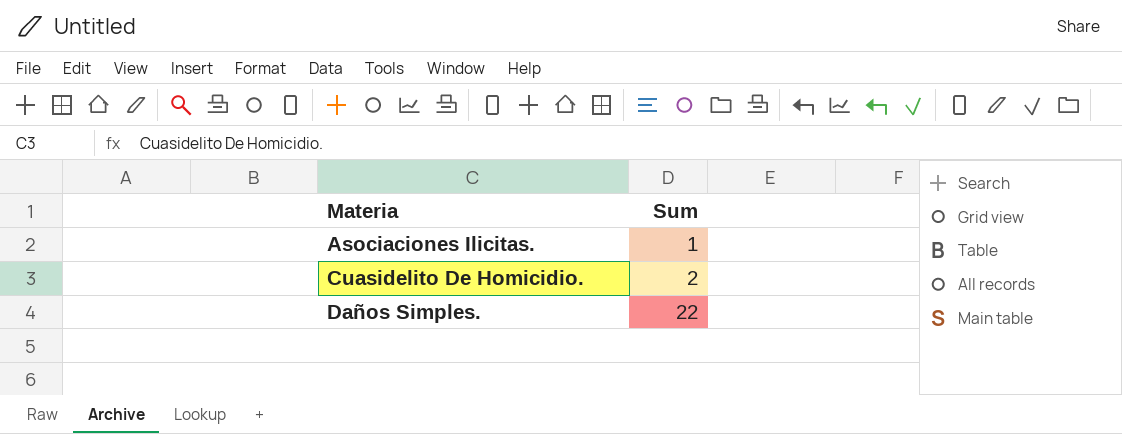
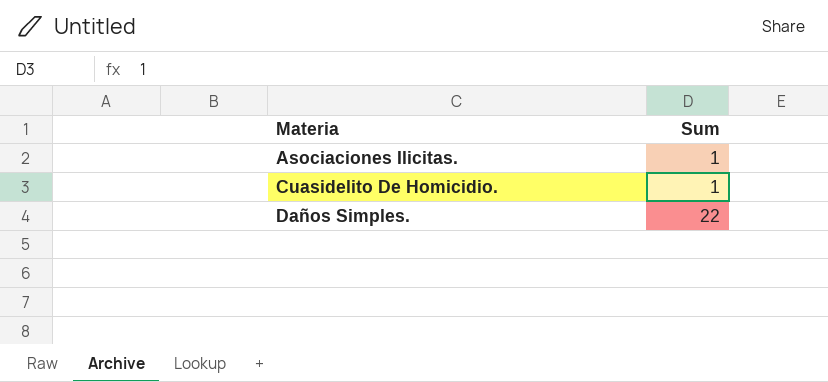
Cuasidelito De Homicidio. | Sum: 2 -> 1

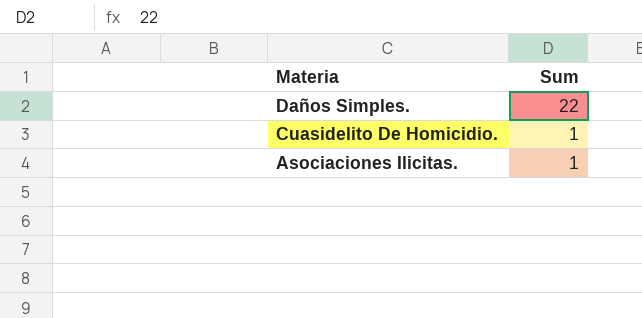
row order: Materia ascending -> Materia descending

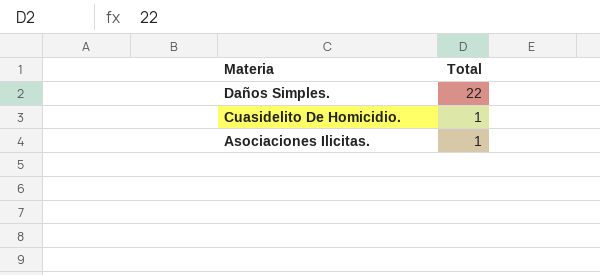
column name: Sum -> Total

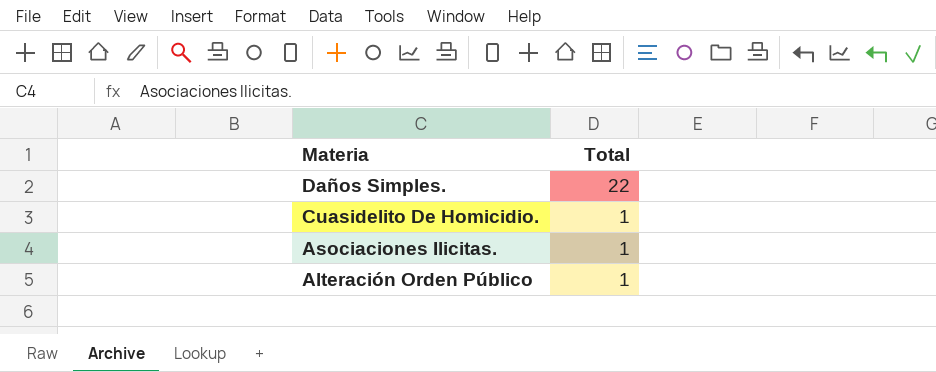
row Alteración Orden Público: none -> 1

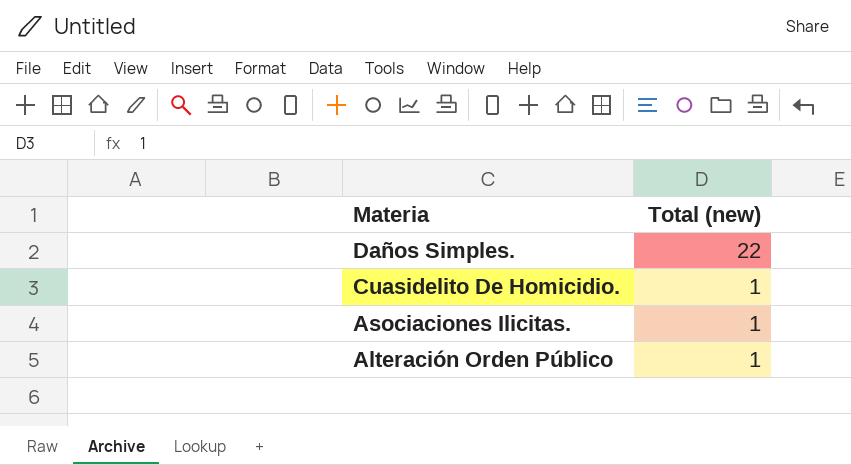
column name: Total -> Total (new)

